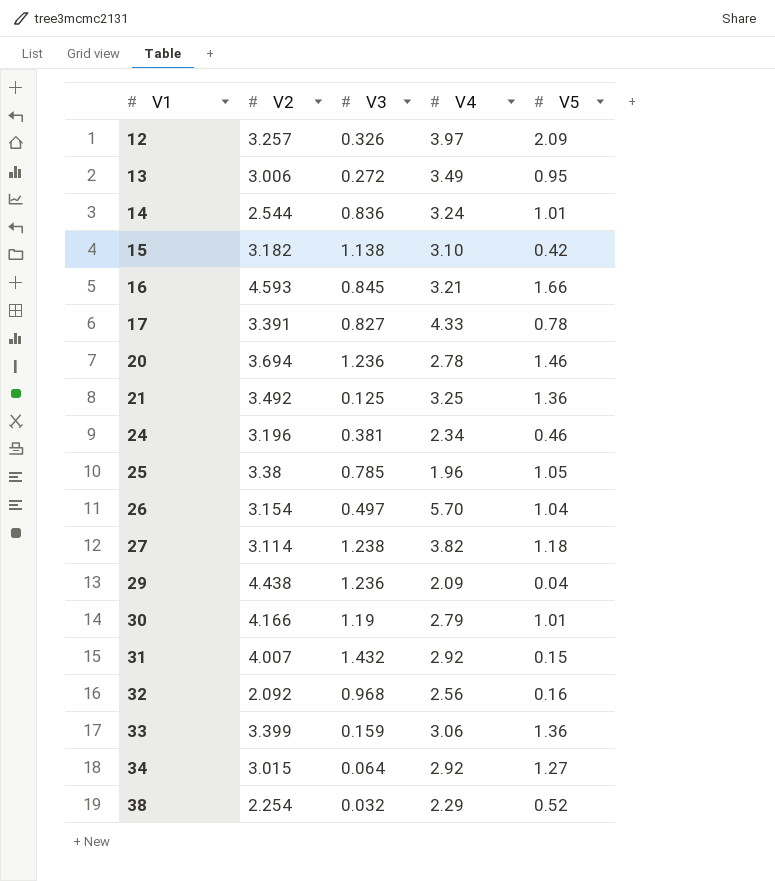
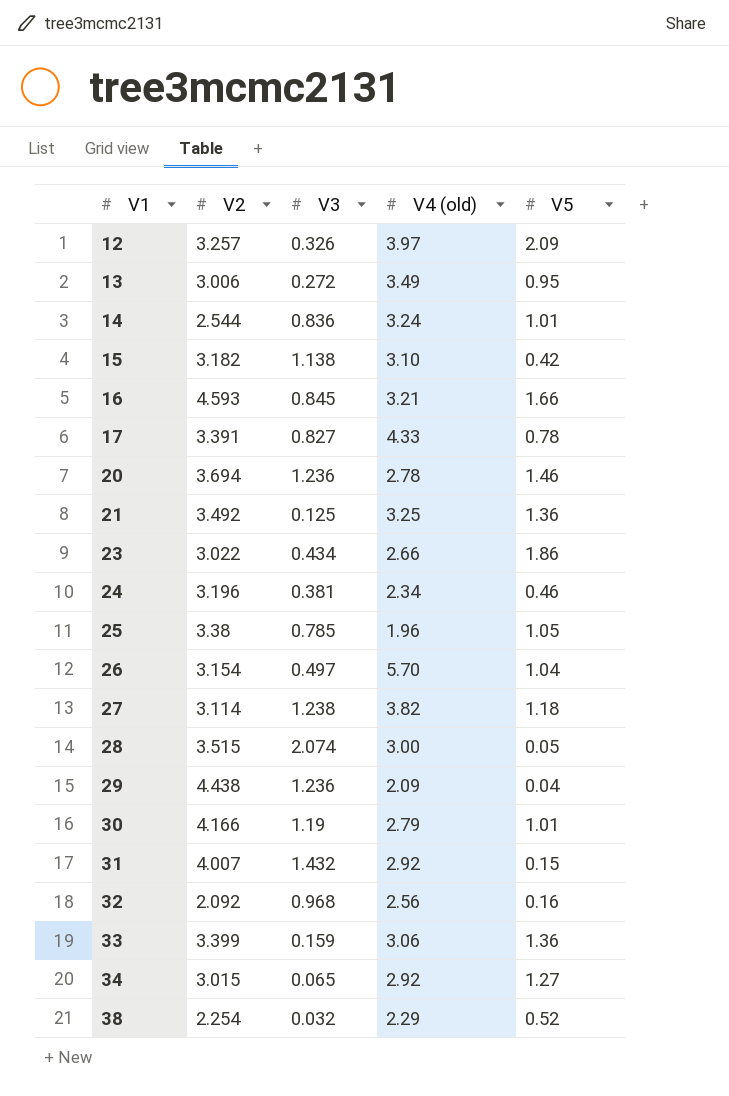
column name: V4 -> V4 (old)
row 23: none -> 3.022 | 0.434 | 2.66 | 1.86
row 28: none -> 3.515 | 2.074 | 3.00 | 0.05
34 | V3: 0.064 -> 0.065

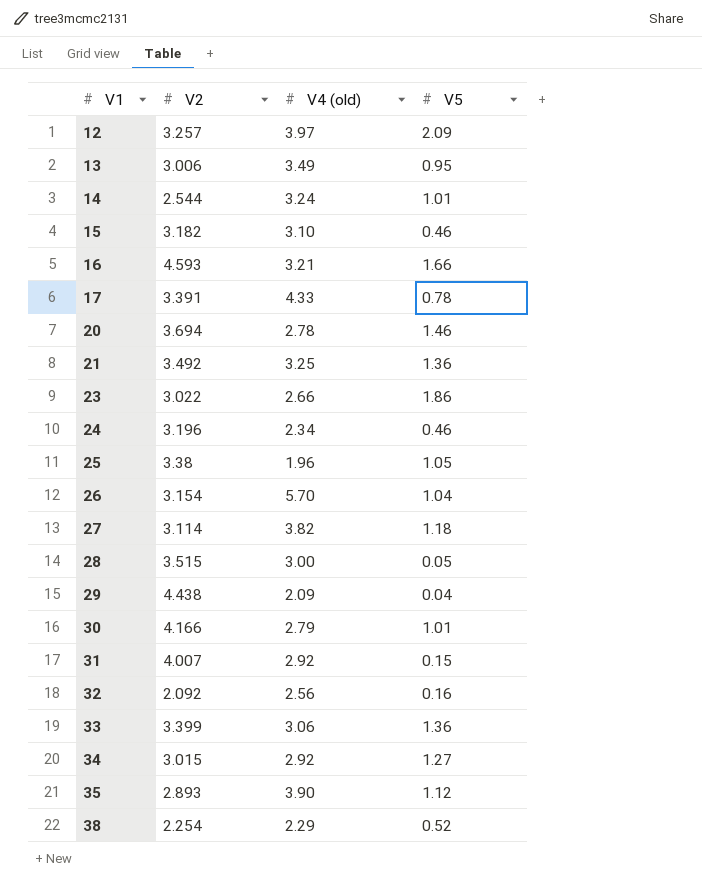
column V3 | position: 3 -> none
15 | V5: 0.42 -> 0.46
row 35: none -> 2.893 | 3.90 | 1.12

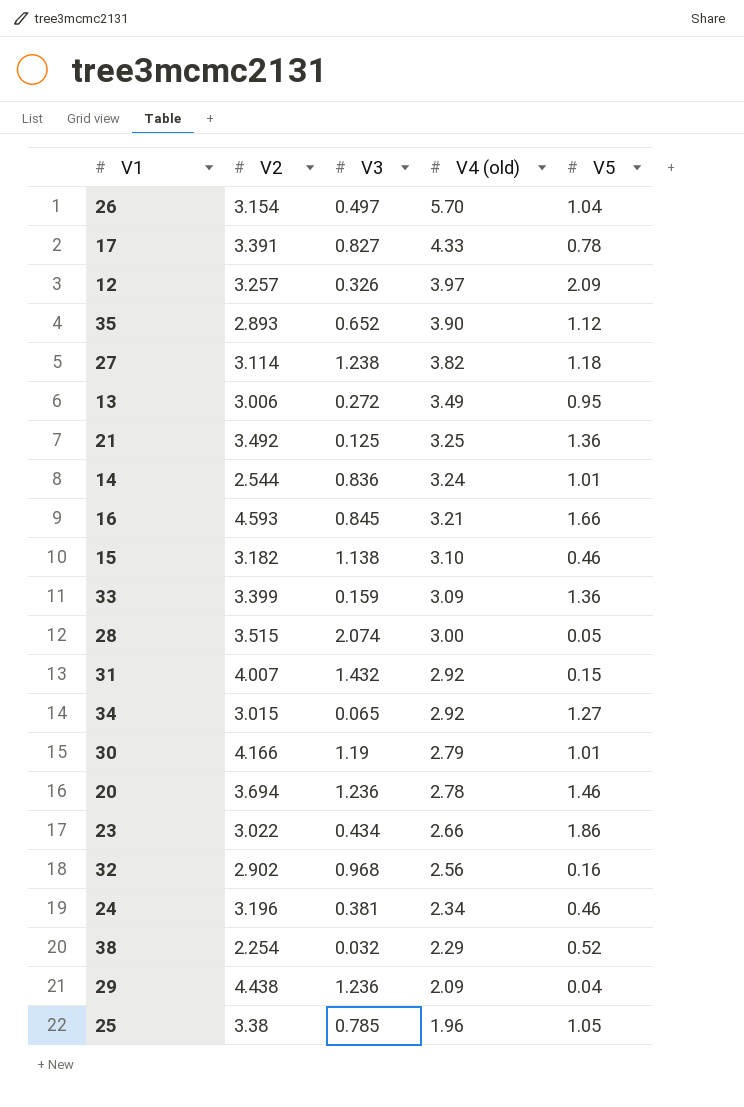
row order: V1 ascending -> V4 (old) descending
column V3 | position: none -> 3
33 | V4 (old): 3.06 -> 3.09
32 | V2: 2.092 -> 2.902

